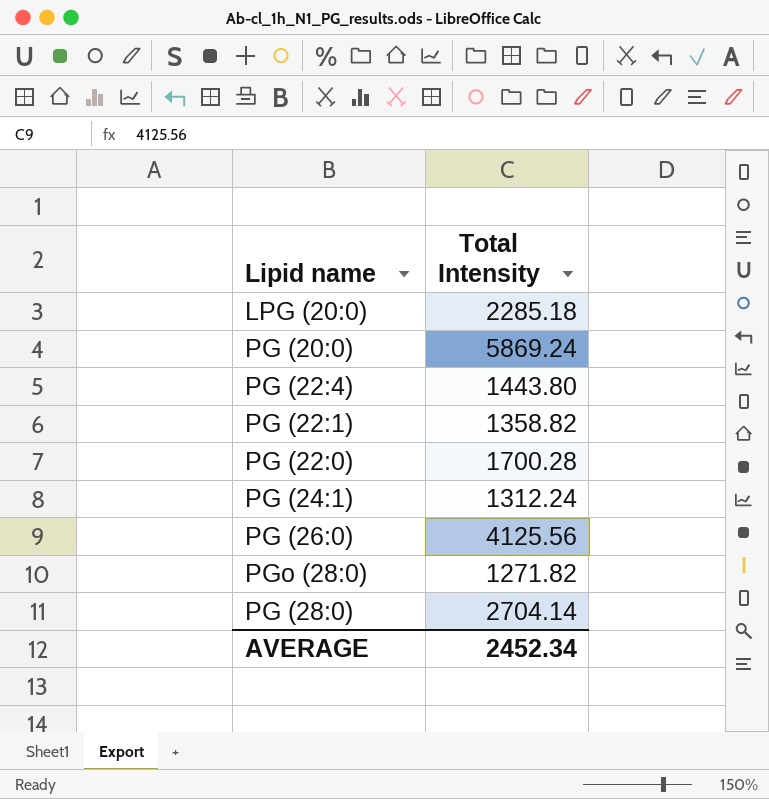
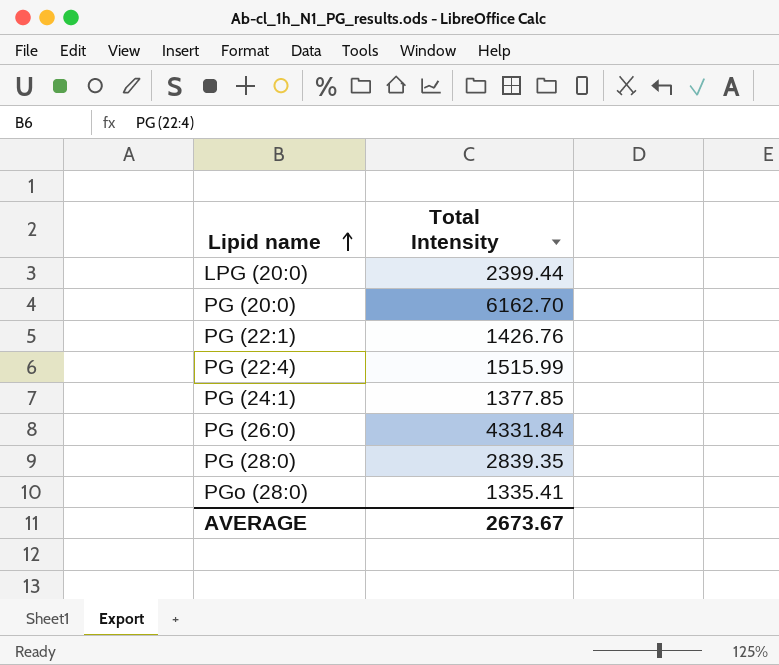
row order: none -> Lipid name ascending
row PG (22:0): 1700.28 -> none
LPG (20:0) | Total Intensity: 2285.18 -> 2399.44
PG (20:0) | Total Intensity: 5869.24 -> 6162.70
PG (22:1) | Total Intensity: 1358.82 -> 1426.76
PG (22:4) | Total Intensity: 1443.80 -> 1515.99
PG (24:1) | Total Intensity: 1312.24 -> 1377.85
PG (26:0) | Total Intensity: 4125.56 -> 4331.84
PG (28:0) | Total Intensity: 2704.14 -> 2839.35
PGo (28:0) | Total Intensity: 1271.82 -> 1335.41
AVERAGE | Total Intensity: 2452.34 -> 2673.67

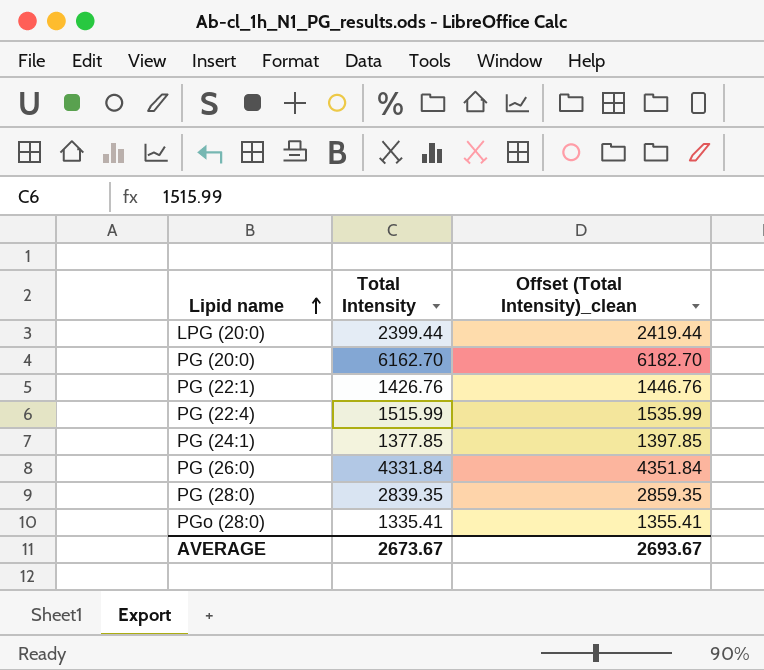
column Offset (Total Intensity)_clean | formula: none -> [Total Intensity] + 20

